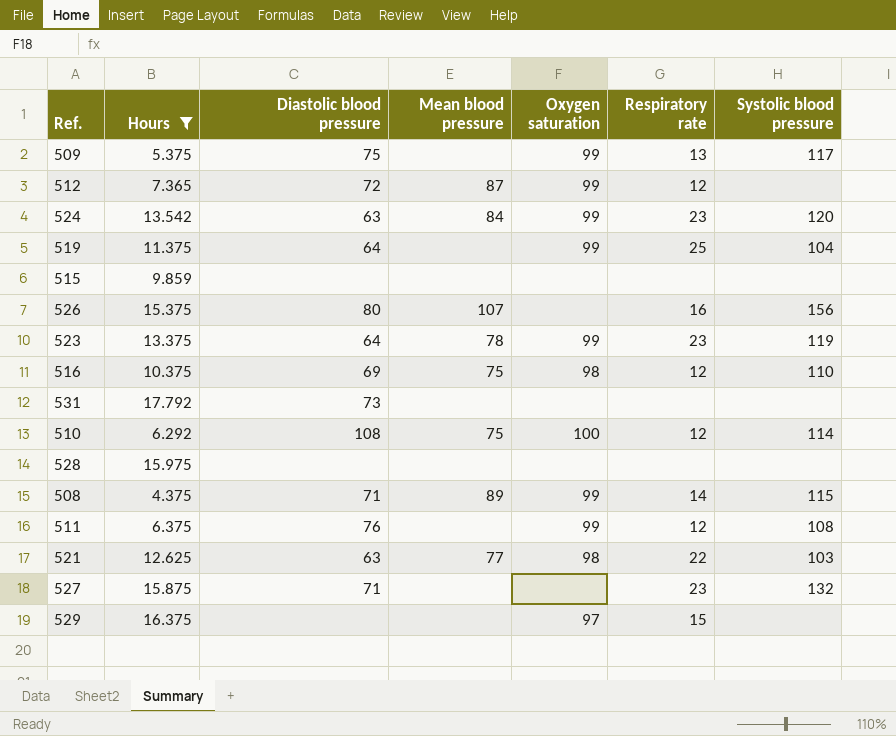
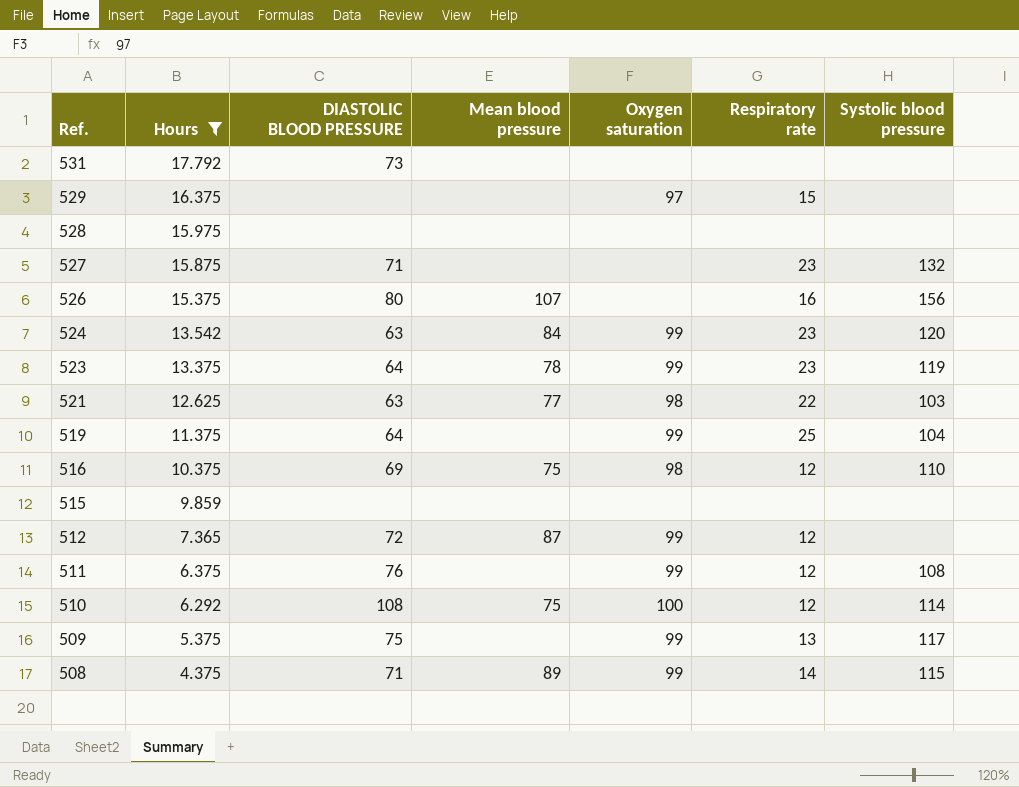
row order: none -> Ref. descending
column name: Diastolic blood pressure -> DIASTOLIC BLOOD PRESSURE

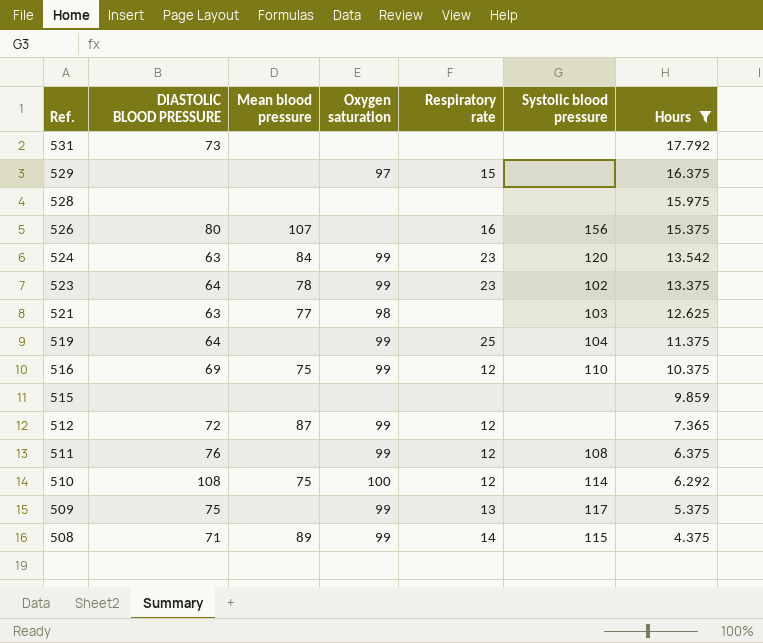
column Hours | position: 2 -> 7
row 527: 15.875 | 71 | none | none | 23 | 132 -> none
523 | Systolic blood pressure: 119 -> 102
521 | Respiratory rate: 22 -> none
516 | Oxygen saturation: 98 -> 99

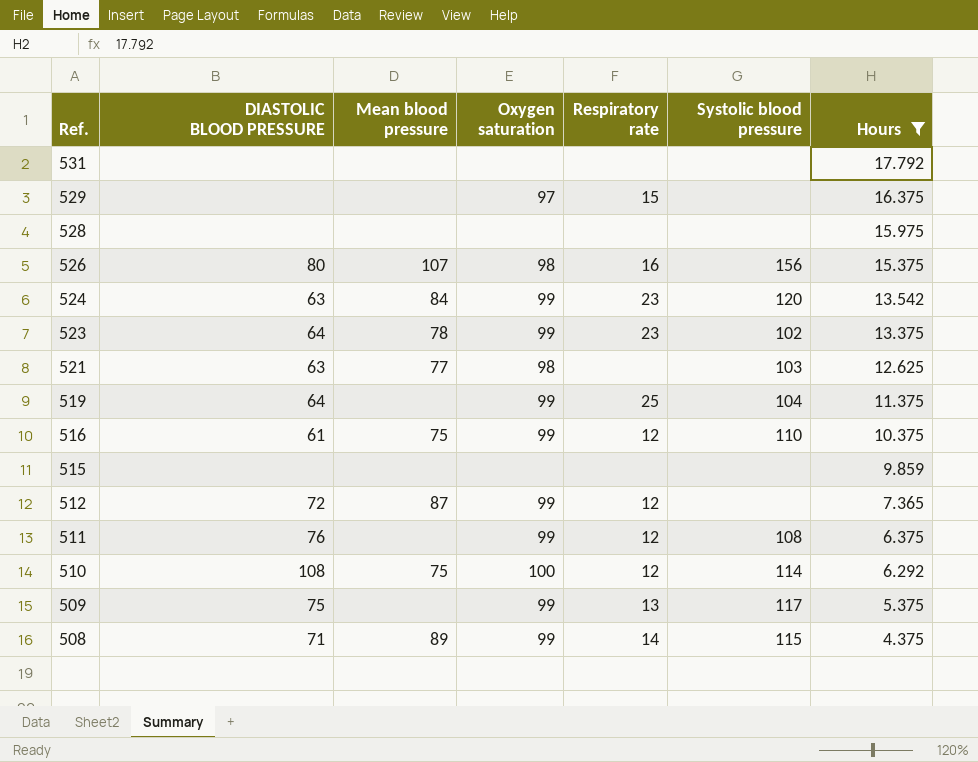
531 | DIASTOLIC BLOOD PRESSURE: 73 -> none
526 | Oxygen saturation: none -> 98
516 | DIASTOLIC BLOOD PRESSURE: 69 -> 61

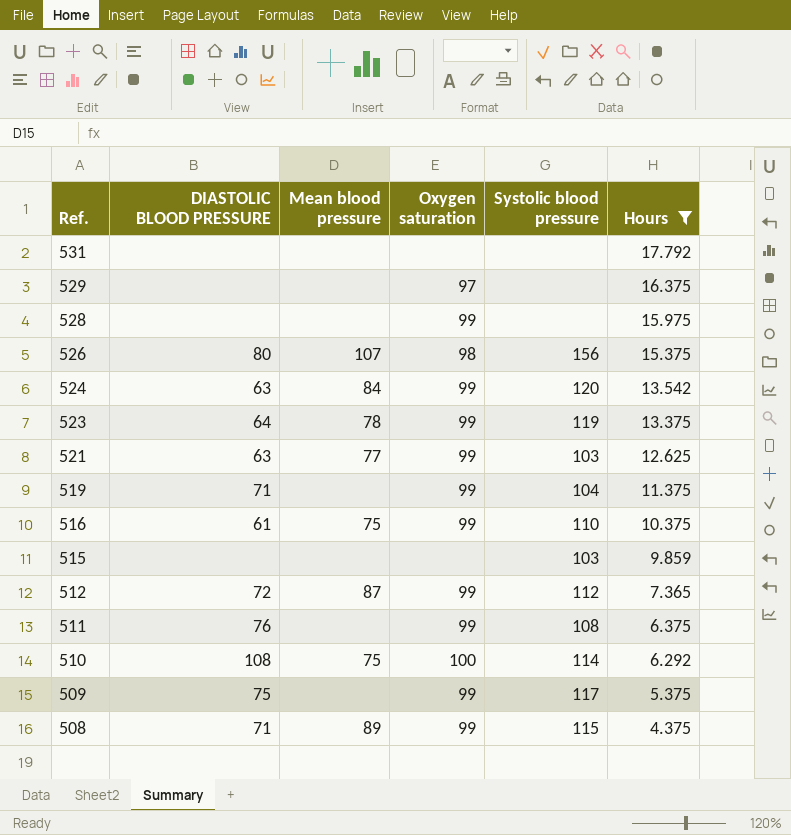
column Respiratory rate | position: 5 -> none
528 | Oxygen saturation: none -> 99
523 | Systolic blood pressure: 102 -> 119
521 | Oxygen saturation: 98 -> 99
519 | DIASTOLIC BLOOD PRESSURE: 64 -> 71
515 | Systolic blood pressure: none -> 103
512 | Systolic blood pressure: none -> 112

